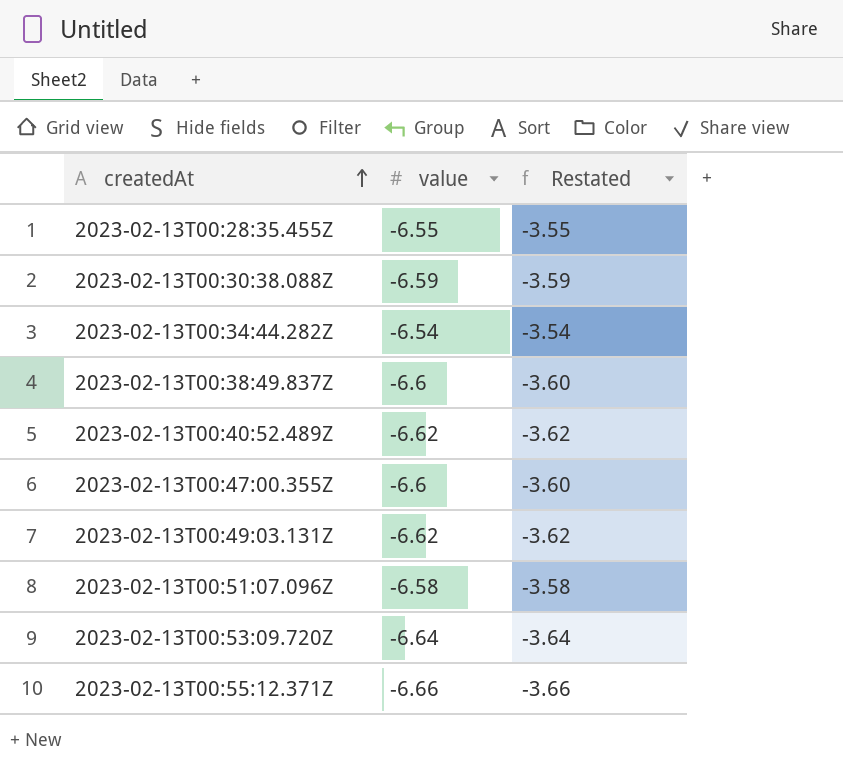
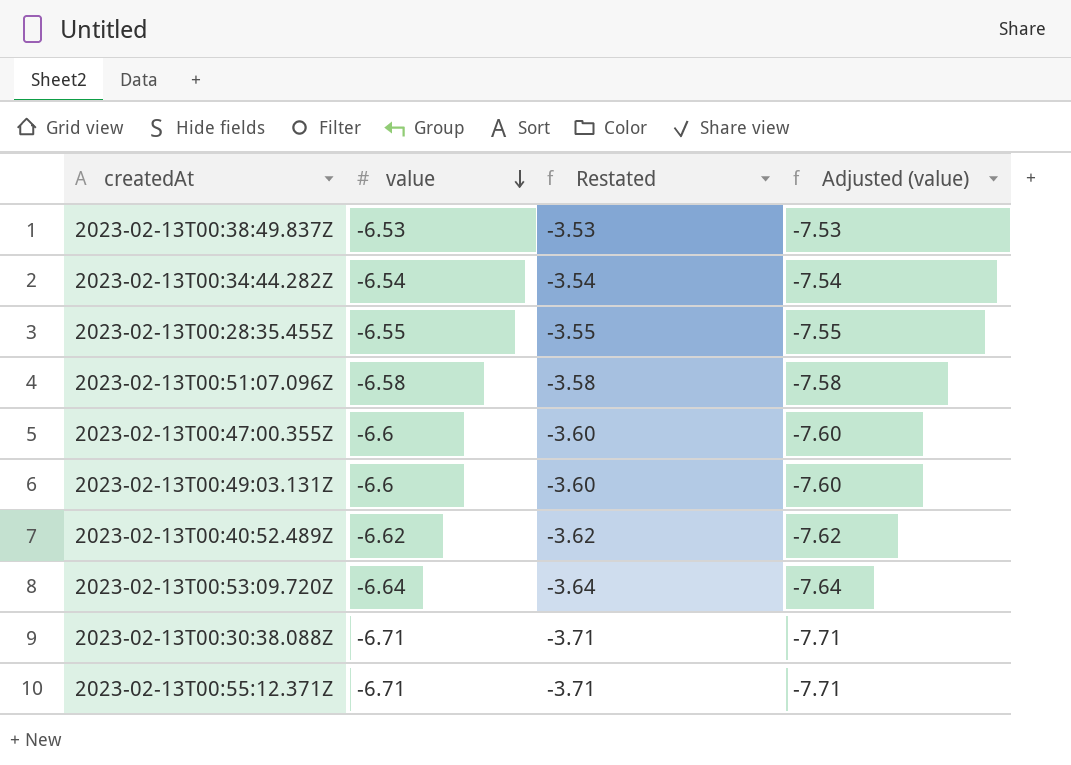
row order: createdAt ascending -> value descending
column Adjusted (value) | formula: none -> [value] - 1
2023-02-13T00:38:49.837Z | value: -6.6 -> -6.53
2023-02-13T00:38:49.837Z | Restated: -3.60 -> -3.53
2023-02-13T00:49:03.131Z | value: -6.62 -> -6.6
2023-02-13T00:49:03.131Z | Restated: -3.62 -> -3.60
2023-02-13T00:30:38.088Z | value: -6.59 -> -6.71
2023-02-13T00:30:38.088Z | Restated: -3.59 -> -3.71
2023-02-13T00:55:12.371Z | value: -6.66 -> -6.71
2023-02-13T00:55:12.371Z | Restated: -3.66 -> -3.71

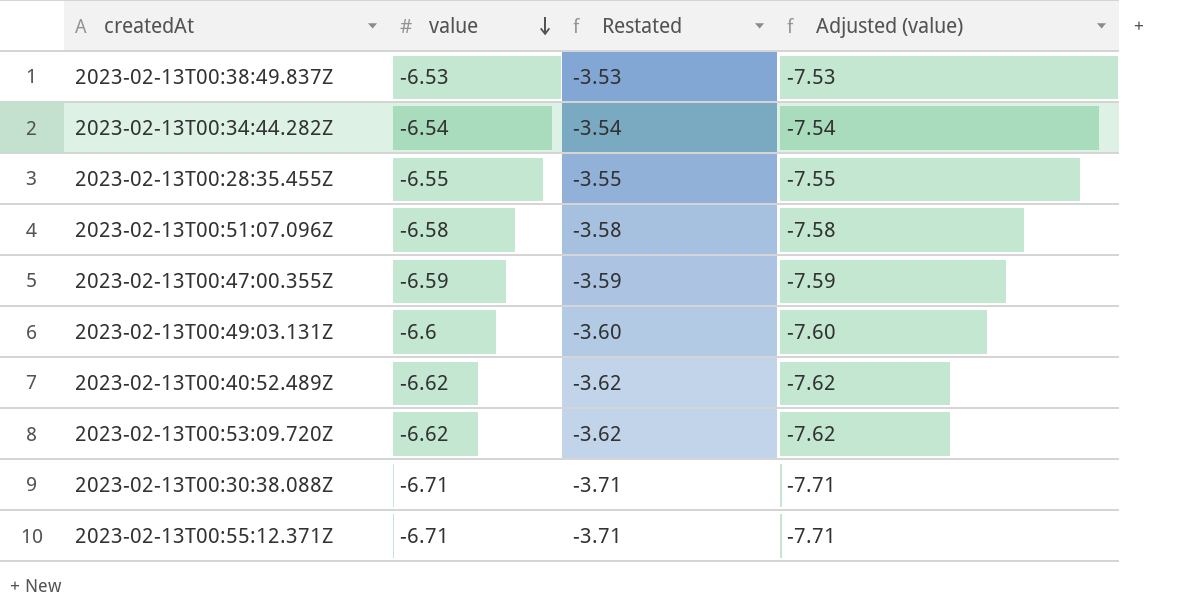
2023-02-13T00:47:00.355Z | value: -6.6 -> -6.59
2023-02-13T00:47:00.355Z | Restated: -3.60 -> -3.59
2023-02-13T00:47:00.355Z | Adjusted (value): -7.60 -> -7.59
2023-02-13T00:53:09.720Z | value: -6.64 -> -6.62
2023-02-13T00:53:09.720Z | Restated: -3.64 -> -3.62
2023-02-13T00:53:09.720Z | Adjusted (value): -7.64 -> -7.62

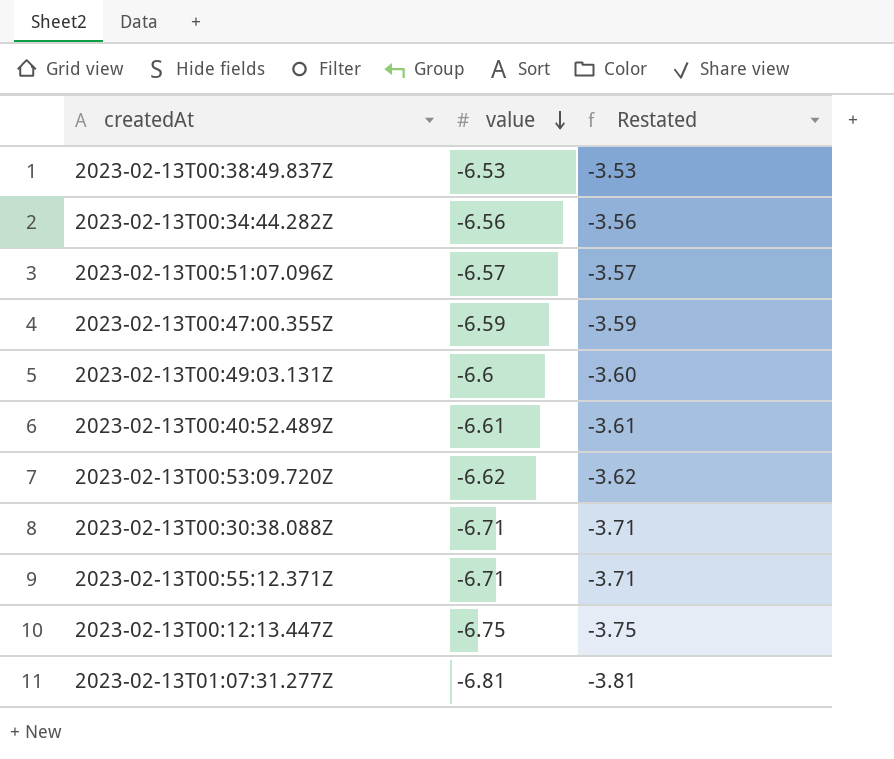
column Adjusted (value) | formula: [value] - 1 -> none
row 2023-02-13T00:28:35.455Z: -6.55 | -3.55 | -7.55 -> none
2023-02-13T00:34:44.282Z | value: -6.54 -> -6.56
2023-02-13T00:34:44.282Z | Restated: -3.54 -> -3.56
2023-02-13T00:51:07.096Z | value: -6.58 -> -6.57
2023-02-13T00:51:07.096Z | Restated: -3.58 -> -3.57
2023-02-13T00:40:52.489Z | value: -6.62 -> -6.61
2023-02-13T00:40:52.489Z | Restated: -3.62 -> -3.61
row 2023-02-13T00:12:13.447Z: none -> -6.75 | -3.75
row 2023-02-13T01:07:31.277Z: none -> -6.81 | -3.81

